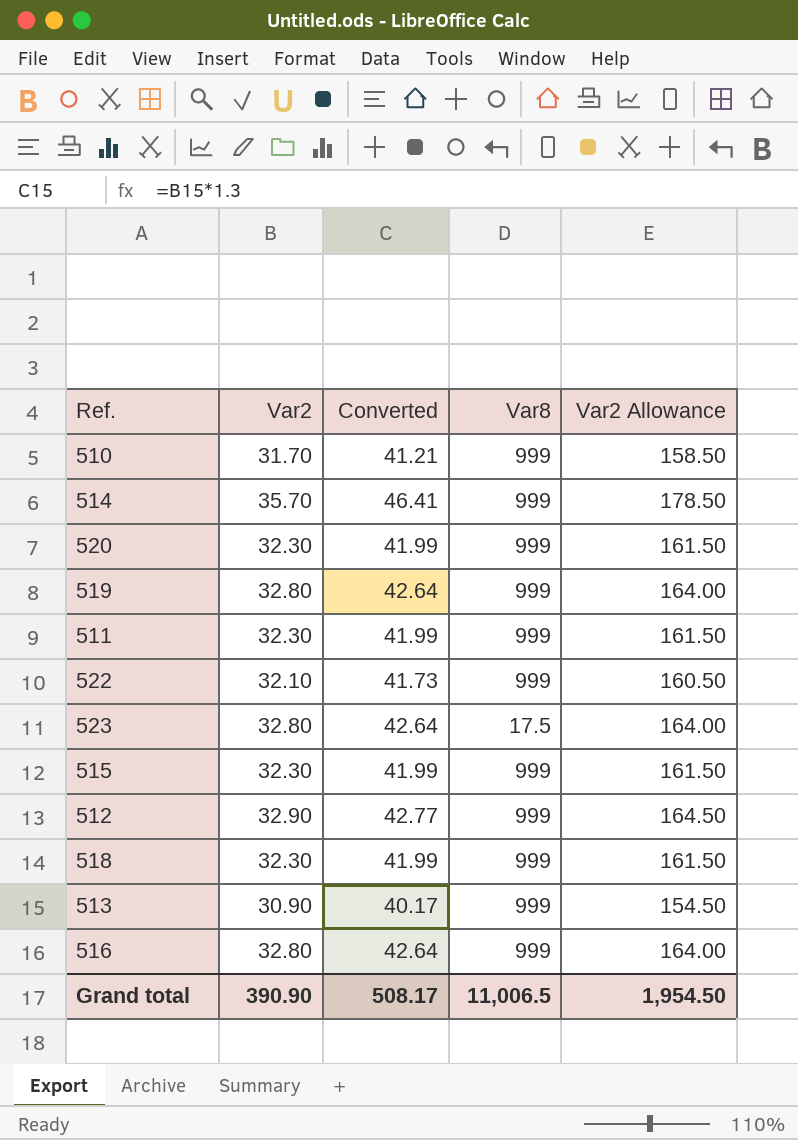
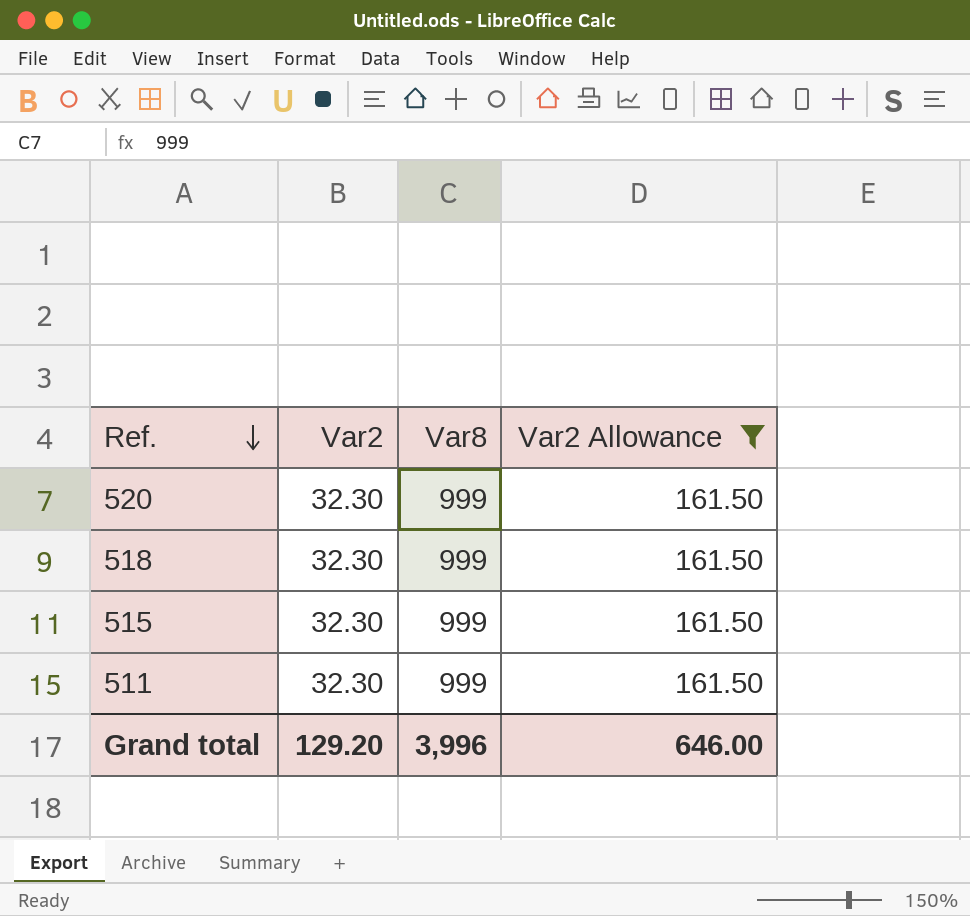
filter: none -> Var2 Allowance = 161.50
row order: none -> Ref. descending
column Converted | formula: [Var2] * 1.3 -> none
Grand total | Var2: 390.90 -> 129.20
Grand total | Var8: 11,006.5 -> 3,996
Grand total | Var2 Allowance: 1,954.50 -> 646.00

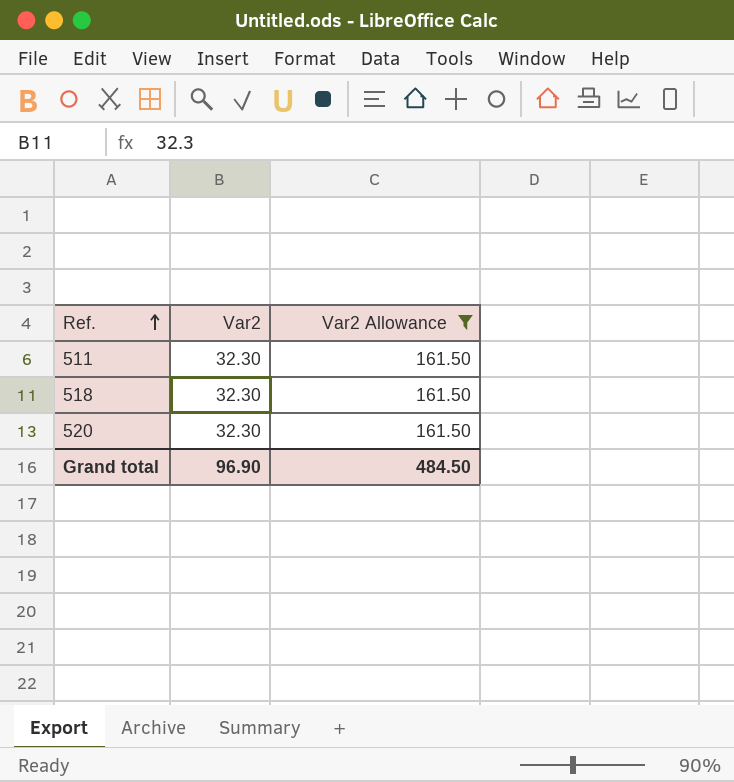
row order: Ref. descending -> Ref. ascending
column Var8 | position: 3 -> none
row 515: 32.30 | 999 | 161.50 -> none
Grand total | Var2: 129.20 -> 96.90
Grand total | Var2 Allowance: 646.00 -> 484.50

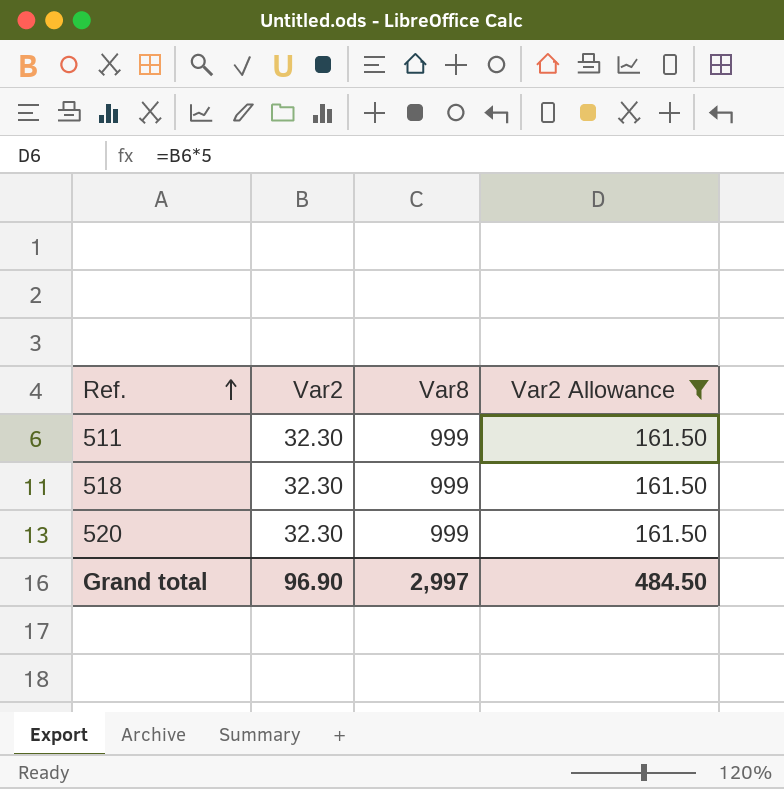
column Var8 | position: none -> 3

